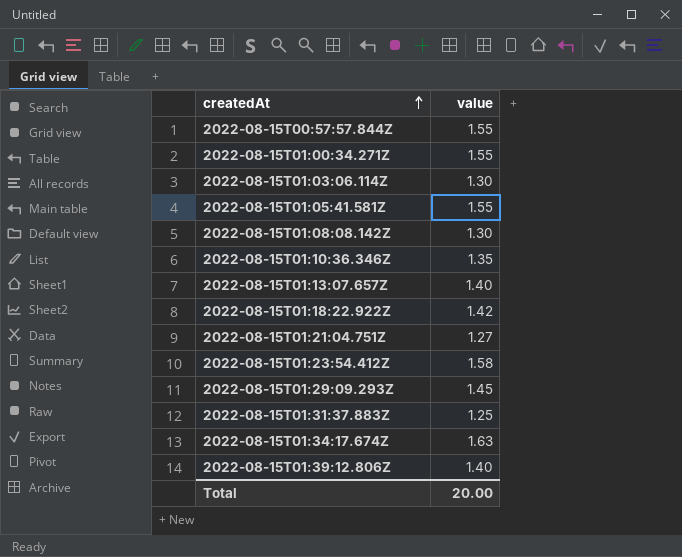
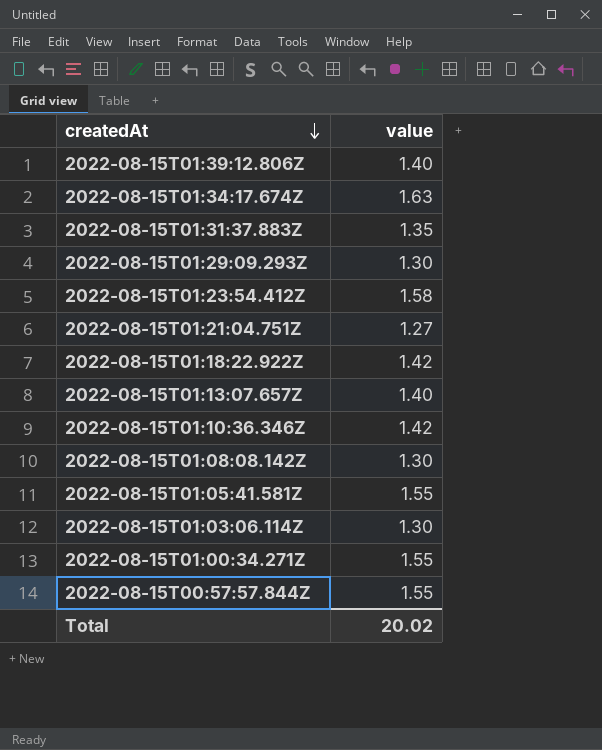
row order: createdAt ascending -> createdAt descending
2022-08-15T01:31:37.883Z | value: 1.25 -> 1.35
2022-08-15T01:29:09.293Z | value: 1.45 -> 1.30
2022-08-15T01:10:36.346Z | value: 1.35 -> 1.42
Total | value: 20.00 -> 20.02

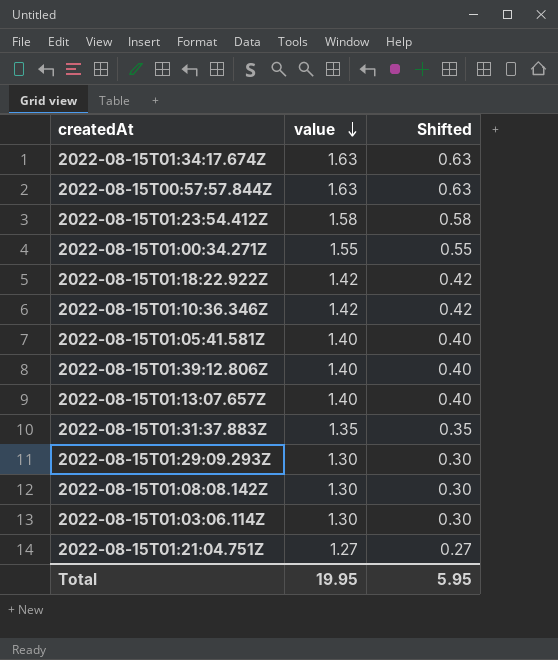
row order: createdAt descending -> value descending
column Shifted | formula: none -> [value] - 1
2022-08-15T00:57:57.844Z | value: 1.55 -> 1.63
2022-08-15T01:05:41.581Z | value: 1.55 -> 1.40
Total | value: 20.02 -> 19.95

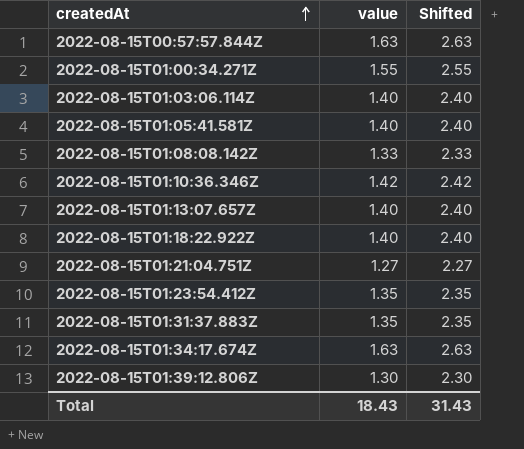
row order: value descending -> createdAt ascending
column Shifted | formula: [value] - 1 -> [value] + 1
row 2022-08-15T01:29:09.293Z: 1.30 | 0.30 -> none
2022-08-15T01:03:06.114Z | value: 1.30 -> 1.40
2022-08-15T01:08:08.142Z | value: 1.30 -> 1.33
2022-08-15T01:18:22.922Z | value: 1.42 -> 1.40
2022-08-15T01:23:54.412Z | value: 1.58 -> 1.35
2022-08-15T01:39:12.806Z | value: 1.40 -> 1.30
Total | value: 19.95 -> 18.43
Total | Shifted: 5.95 -> 31.43

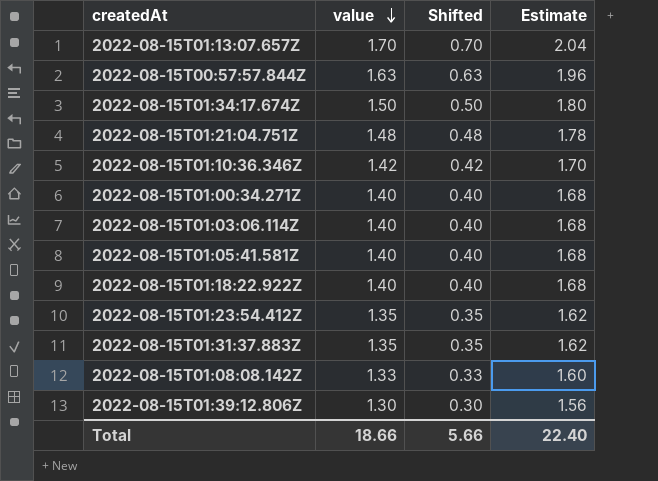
row order: createdAt ascending -> value descending
column Shifted | formula: [value] + 1 -> [value] - 1
column Estimate | formula: none -> [value] * 1.2
2022-08-15T01:13:07.657Z | value: 1.40 -> 1.70
2022-08-15T01:34:17.674Z | value: 1.63 -> 1.50
2022-08-15T01:21:04.751Z | value: 1.27 -> 1.48
2022-08-15T01:00:34.271Z | value: 1.55 -> 1.40
Total | value: 18.43 -> 18.66
Total | Shifted: 31.43 -> 5.66

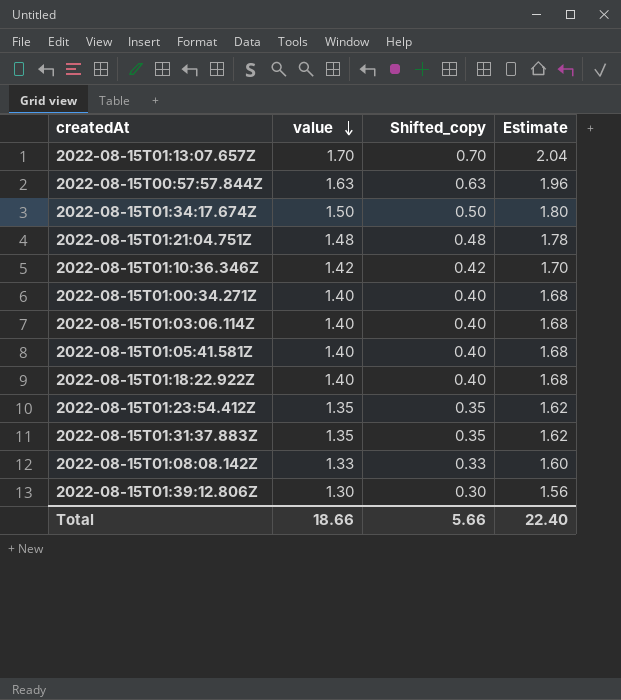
column name: Shifted -> Shifted_copy

